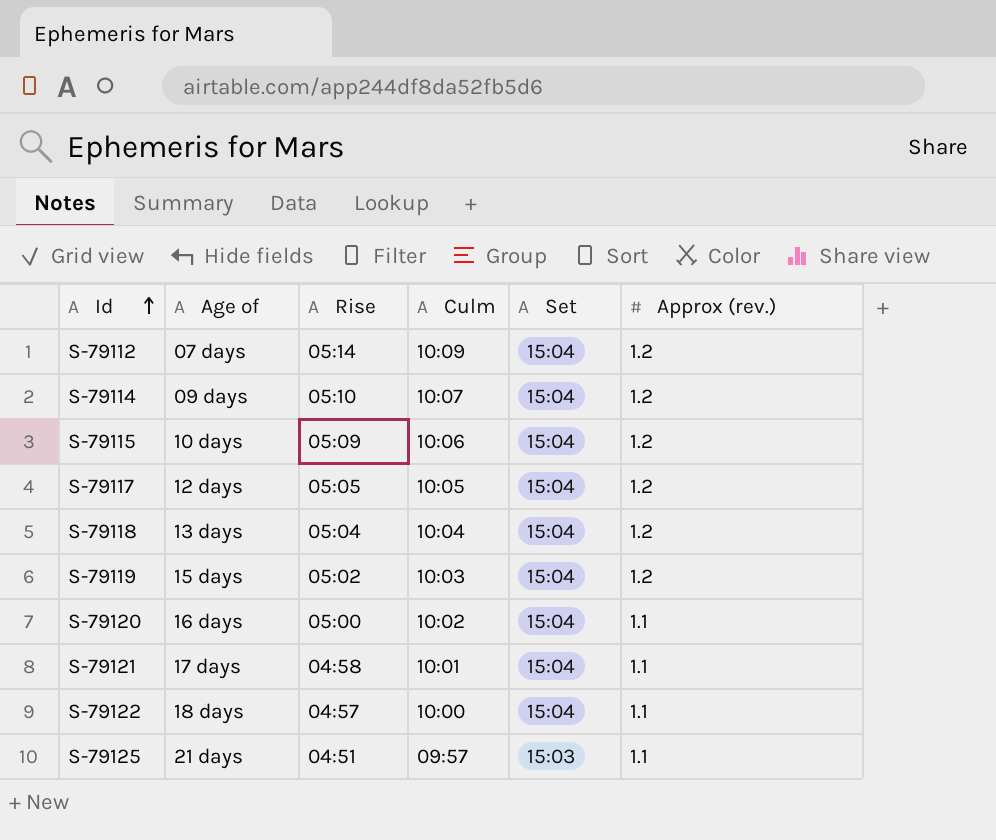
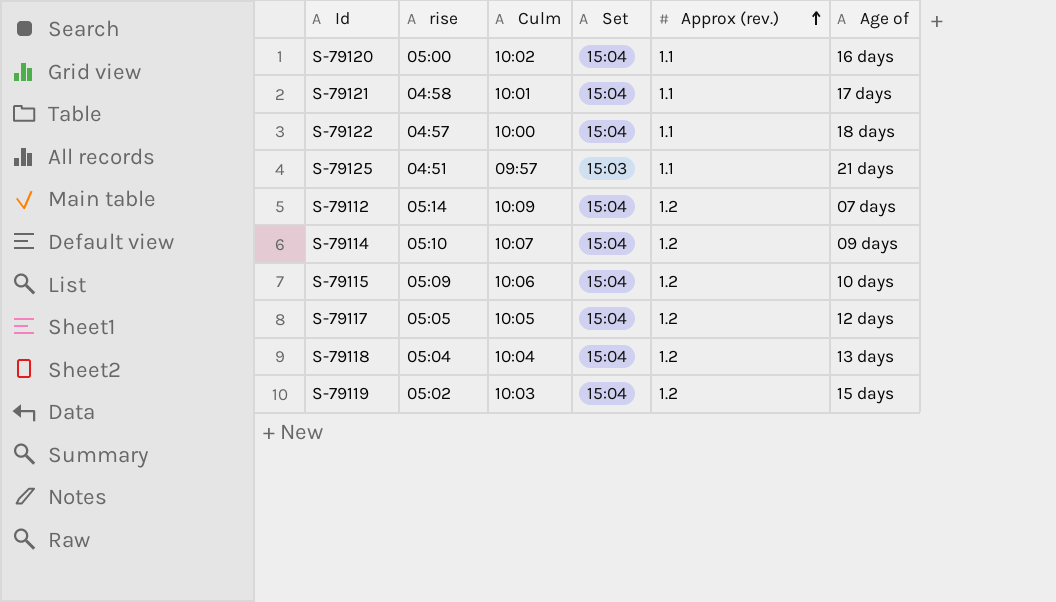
row order: Id ascending -> Approx (rev.) ascending
column name: Rise -> rise
column Age of | position: 2 -> 6

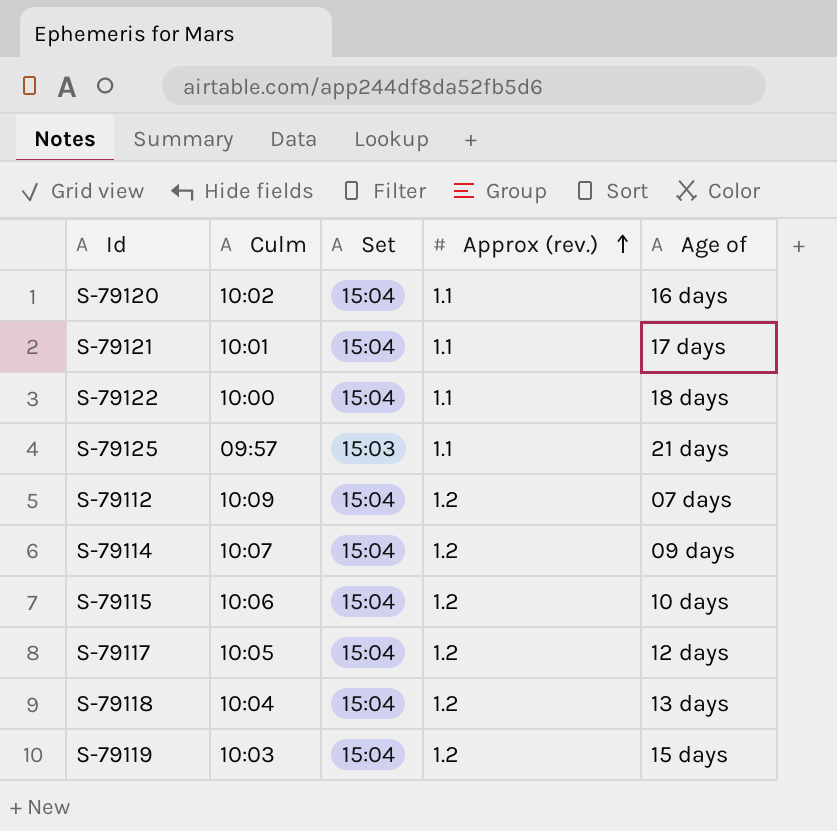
column rise | position: 2 -> none

